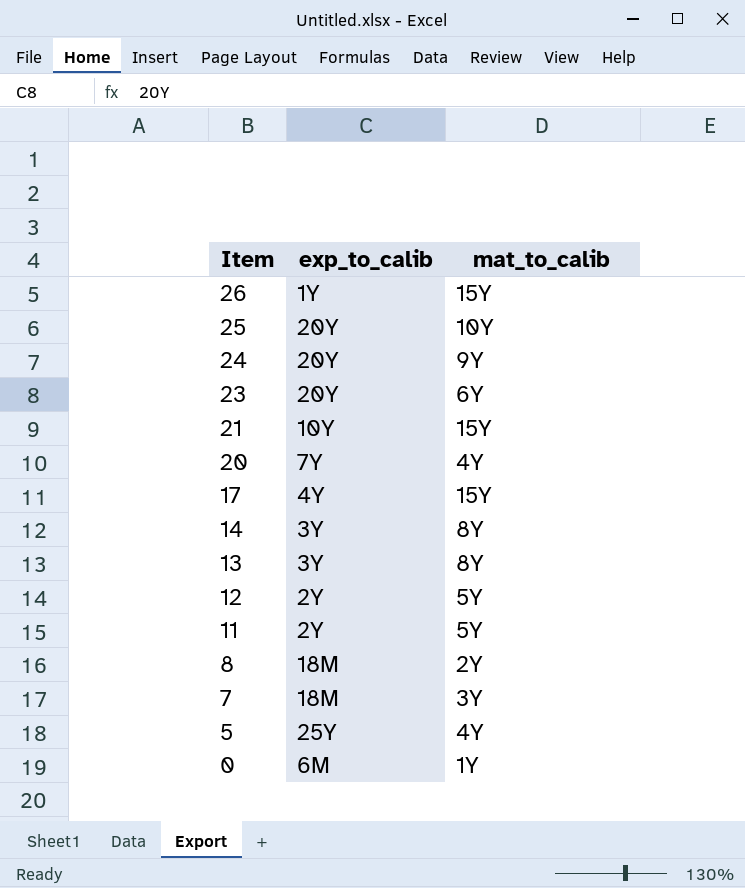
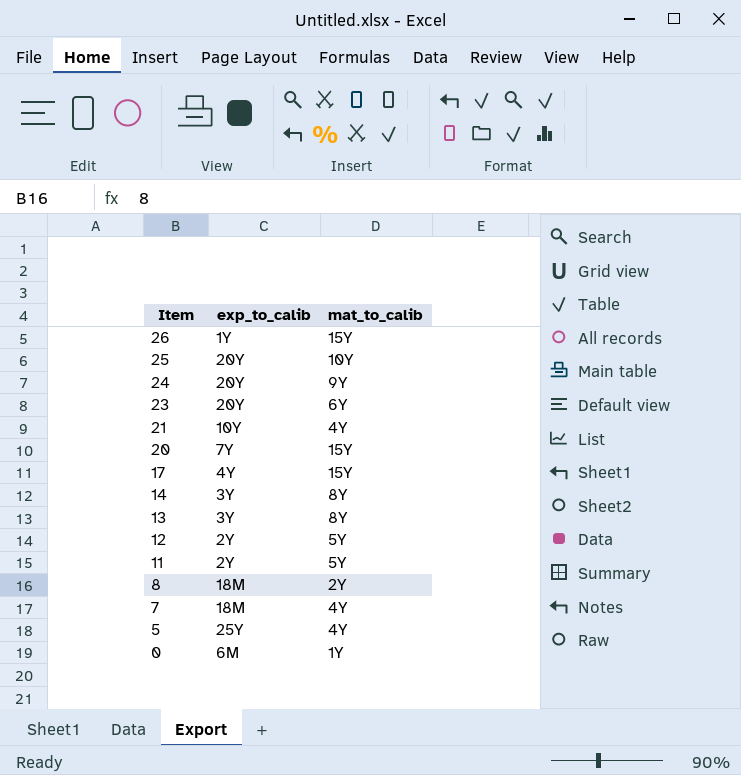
21 | mat_to_calib: 15Y -> 4Y
20 | mat_to_calib: 4Y -> 15Y
7 | mat_to_calib: 3Y -> 4Y

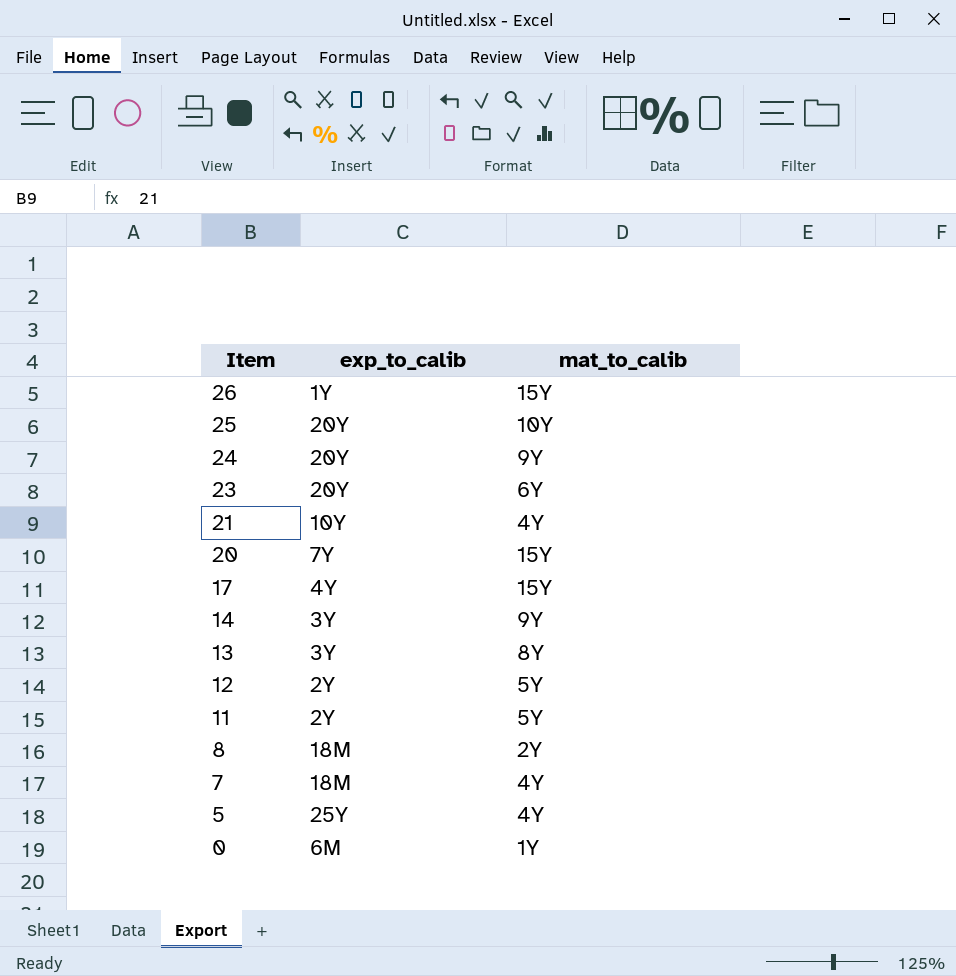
14 | mat_to_calib: 8Y -> 9Y

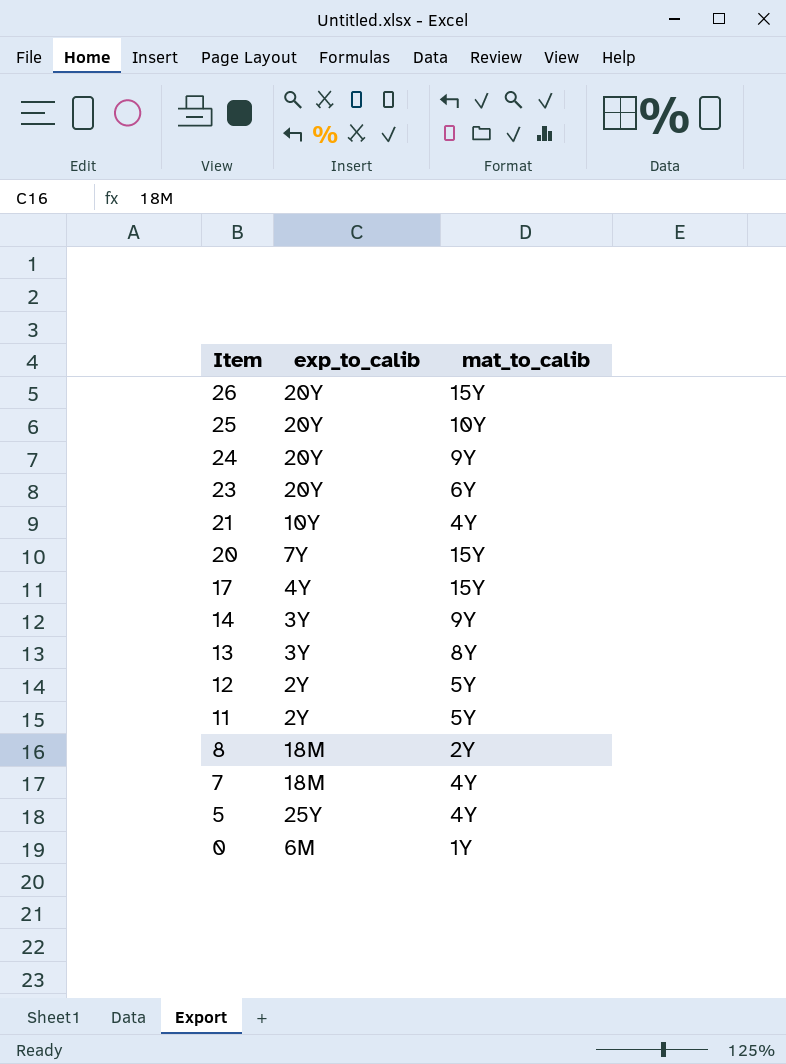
26 | exp_to_calib: 1Y -> 20Y

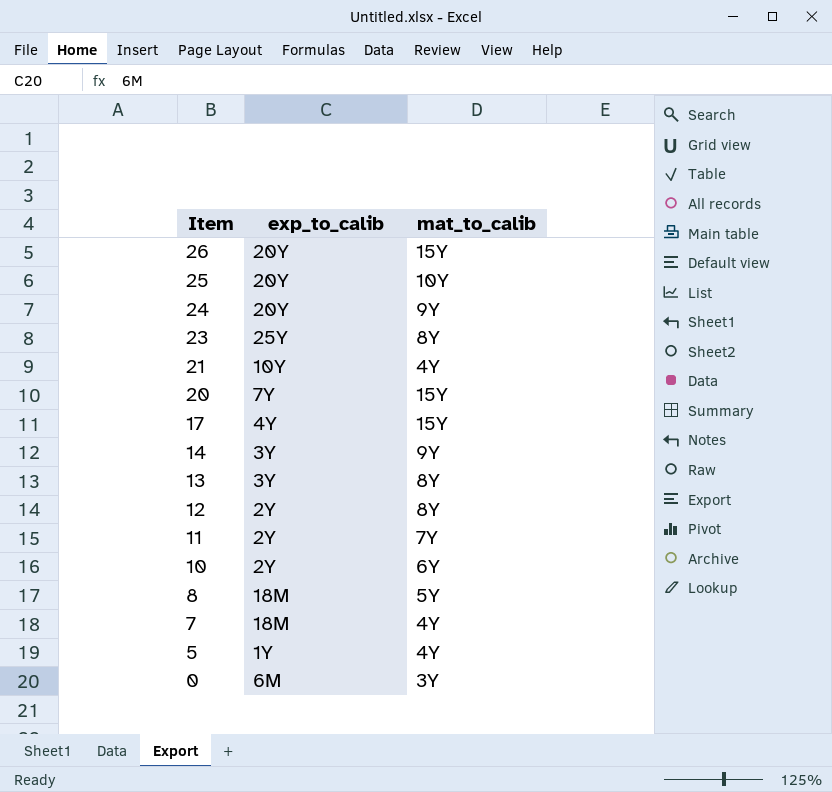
23 | exp_to_calib: 20Y -> 25Y
23 | mat_to_calib: 6Y -> 8Y
12 | mat_to_calib: 5Y -> 8Y
11 | mat_to_calib: 5Y -> 7Y
row 10: none -> 2Y | 6Y
8 | mat_to_calib: 2Y -> 5Y
5 | exp_to_calib: 25Y -> 1Y
0 | mat_to_calib: 1Y -> 3Y

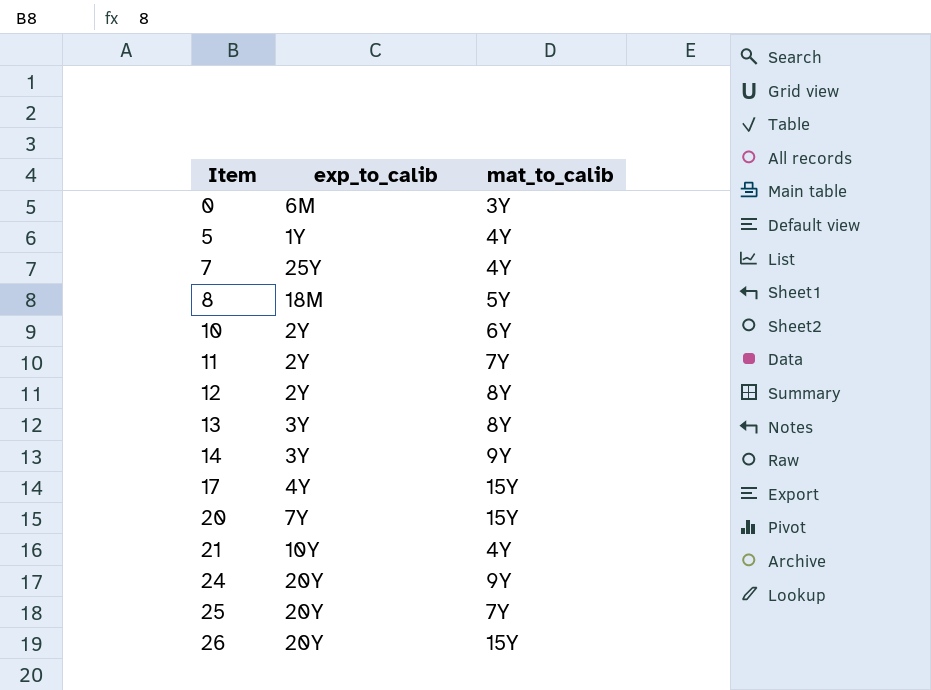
row order: Item descending -> Item ascending
row 23: 25Y | 8Y -> none
7 | exp_to_calib: 18M -> 25Y
25 | mat_to_calib: 10Y -> 7Y

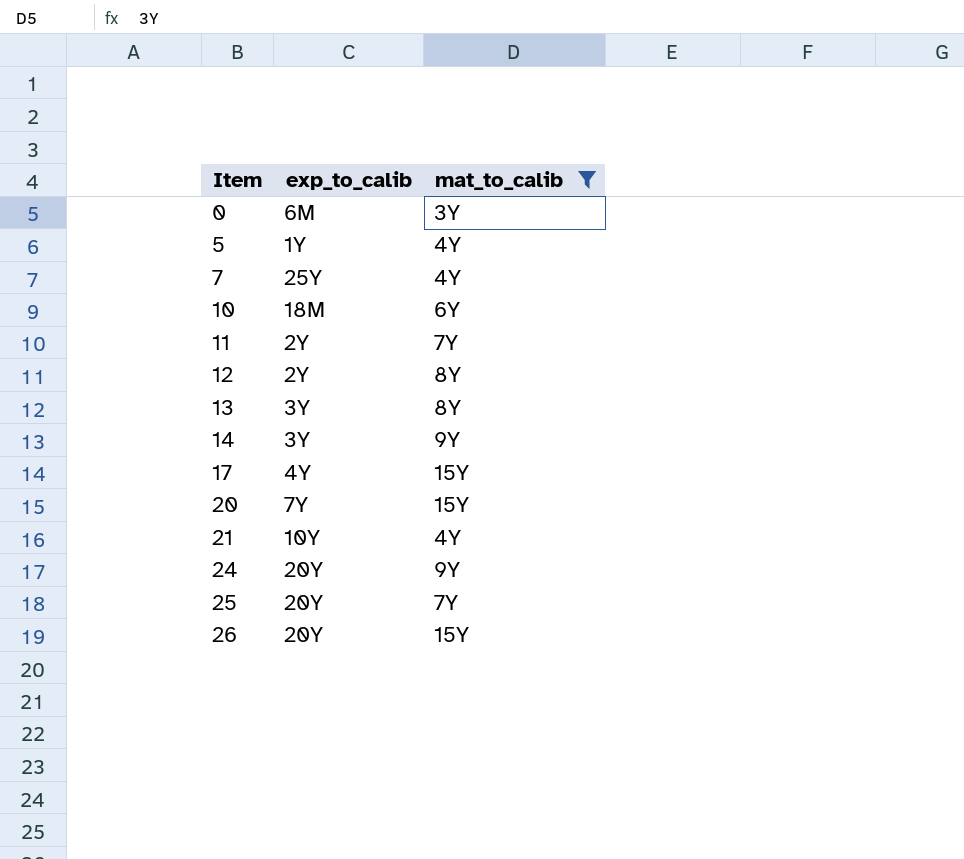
filter: none -> mat_to_calib != 5Y
10 | exp_to_calib: 2Y -> 18M

